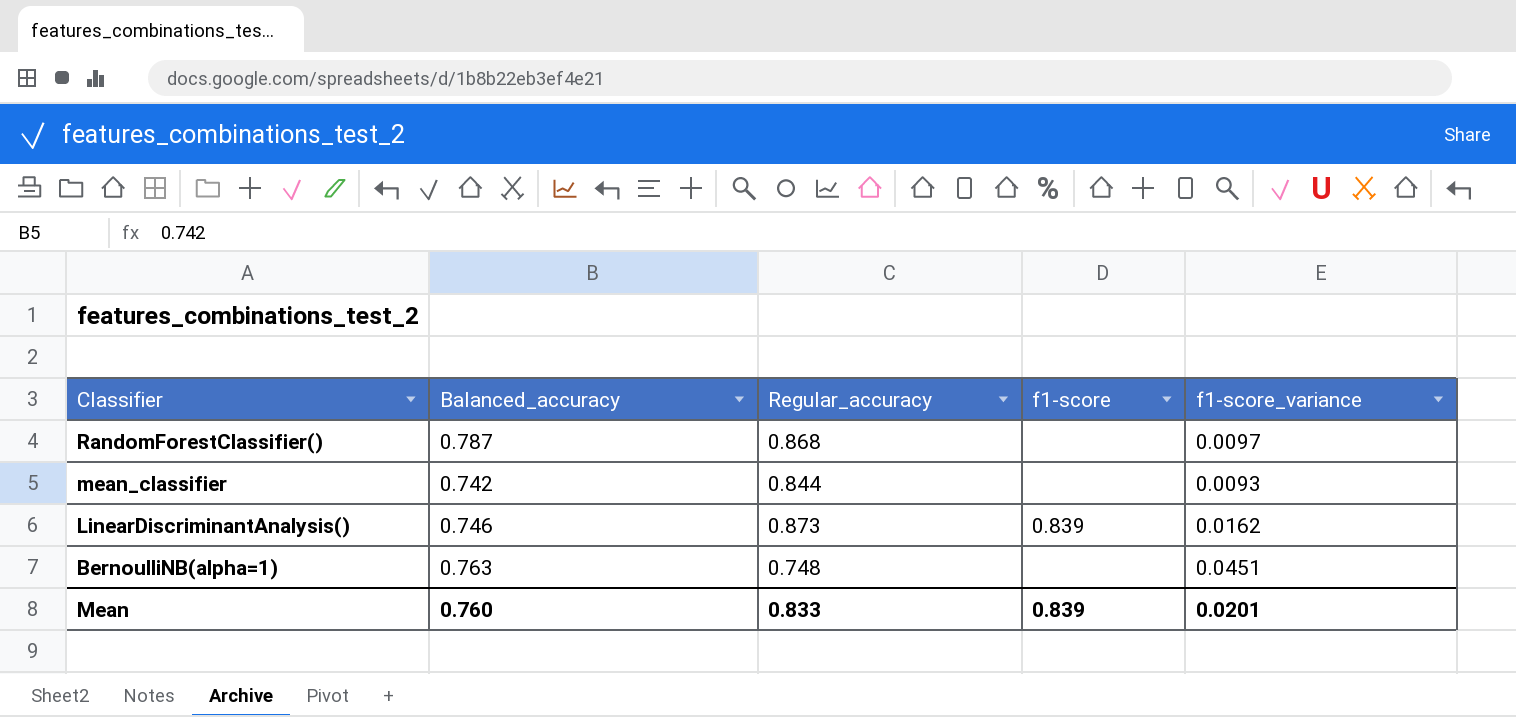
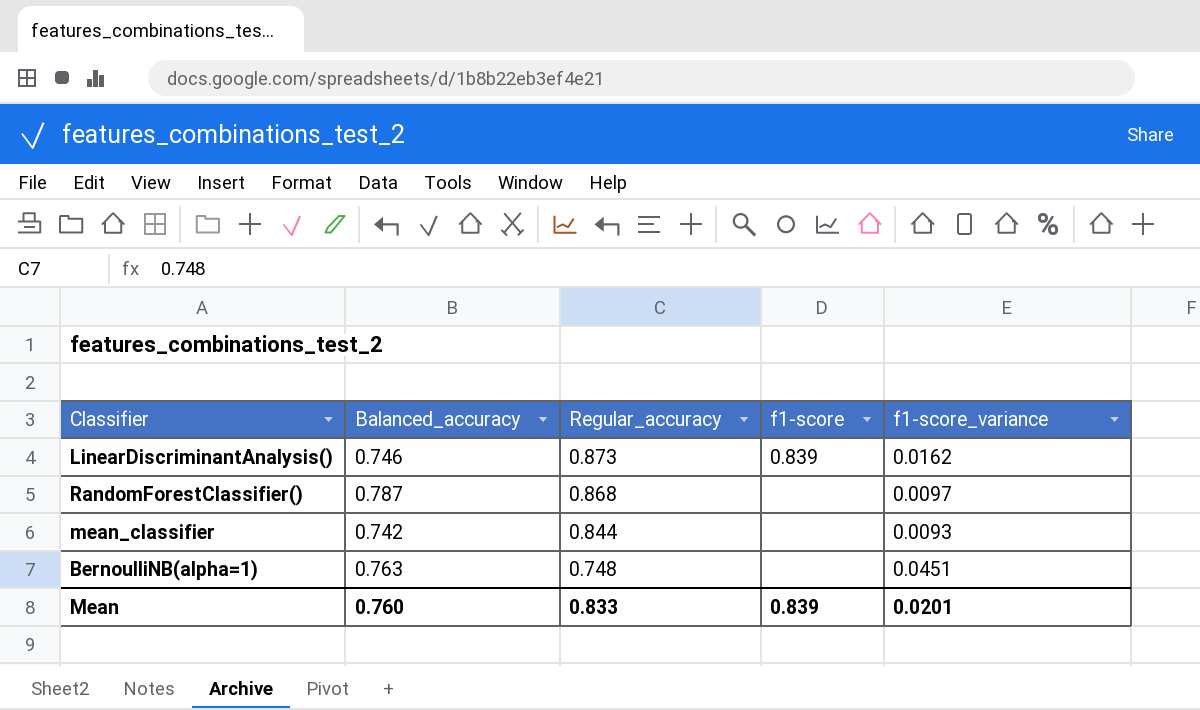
row order: Classifier descending -> Regular_accuracy descending

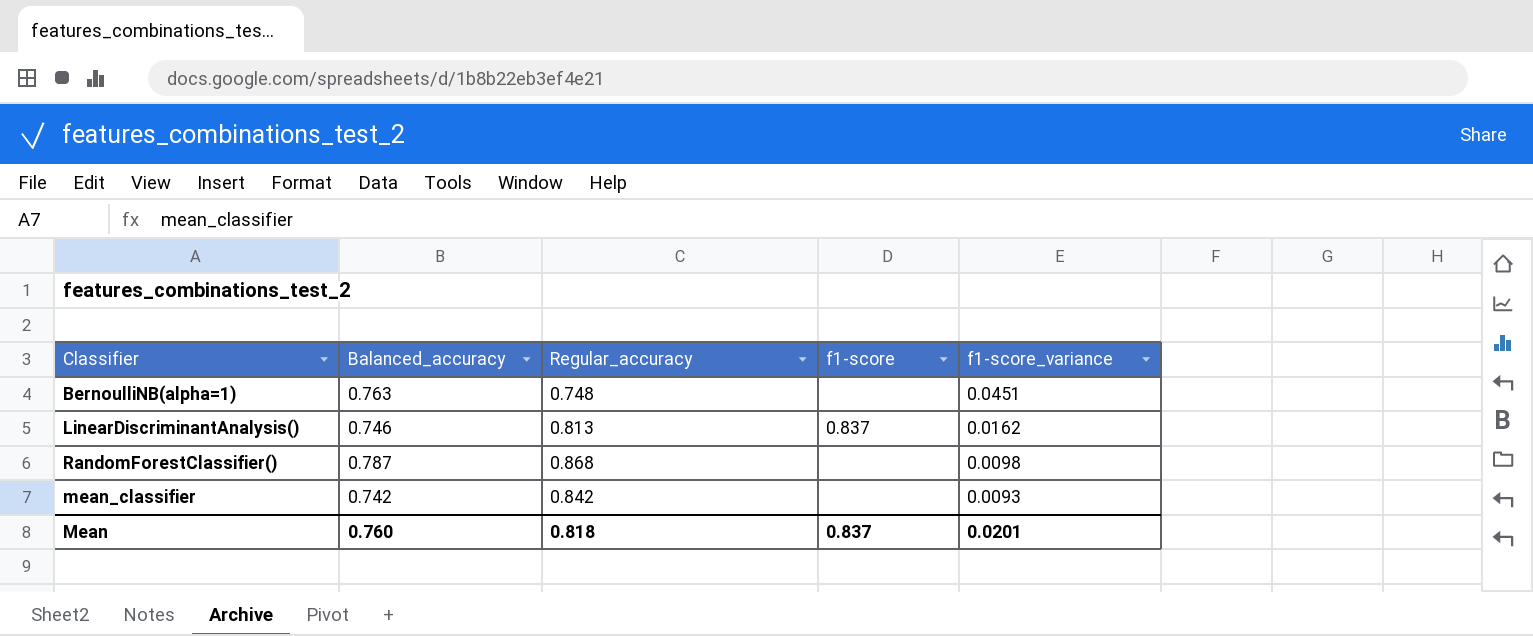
row order: Regular_accuracy descending -> f1-score_variance descending
LinearDiscriminantAnalysis() | Regular_accuracy: 0.873 -> 0.813
LinearDiscriminantAnalysis() | f1-score: 0.839 -> 0.837
RandomForestClassifier() | f1-score_variance: 0.0097 -> 0.0098
mean_classifier | Regular_accuracy: 0.844 -> 0.842
Mean | Regular_accuracy: 0.833 -> 0.818
Mean | f1-score: 0.839 -> 0.837

